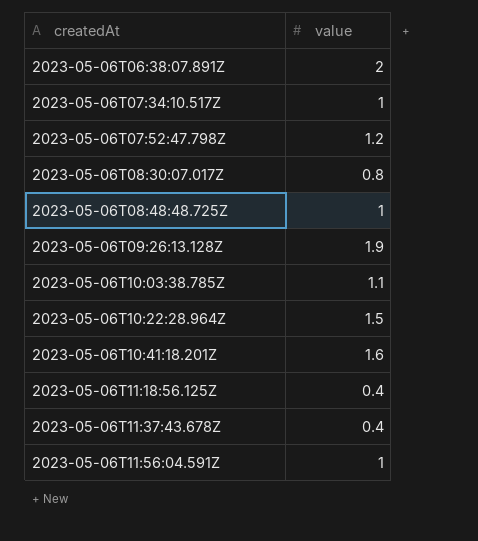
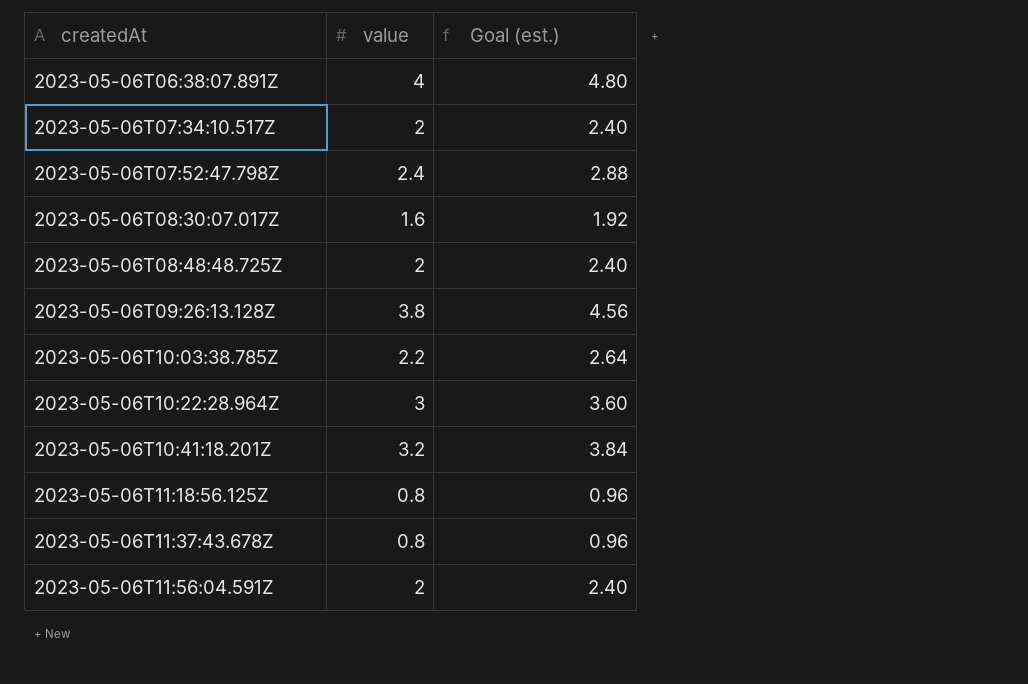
column Goal (est.) | formula: none -> [value] * 1.2
2023-05-06T06:38:07.891Z | value: 2 -> 4
2023-05-06T07:34:10.517Z | value: 1 -> 2
2023-05-06T07:52:47.798Z | value: 1.2 -> 2.4
2023-05-06T08:30:07.017Z | value: 0.8 -> 1.6
2023-05-06T08:48:48.725Z | value: 1 -> 2
2023-05-06T09:26:13.128Z | value: 1.9 -> 3.8
2023-05-06T10:03:38.785Z | value: 1.1 -> 2.2
2023-05-06T10:22:28.964Z | value: 1.5 -> 3
2023-05-06T10:41:18.201Z | value: 1.6 -> 3.2
2023-05-06T11:18:56.125Z | value: 0.4 -> 0.8
2023-05-06T11:37:43.678Z | value: 0.4 -> 0.8
2023-05-06T11:56:04.591Z | value: 1 -> 2

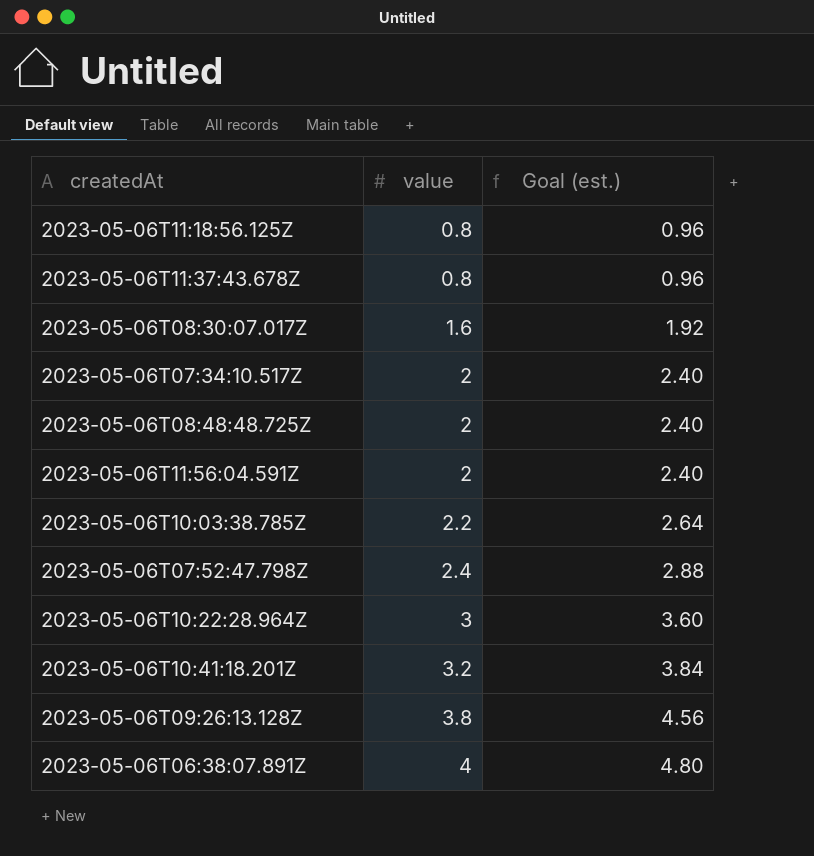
row order: createdAt ascending -> value ascending

